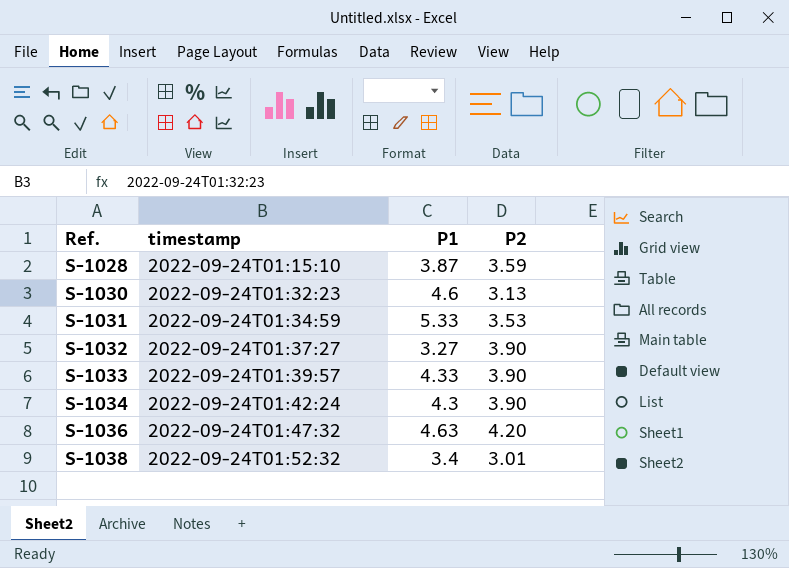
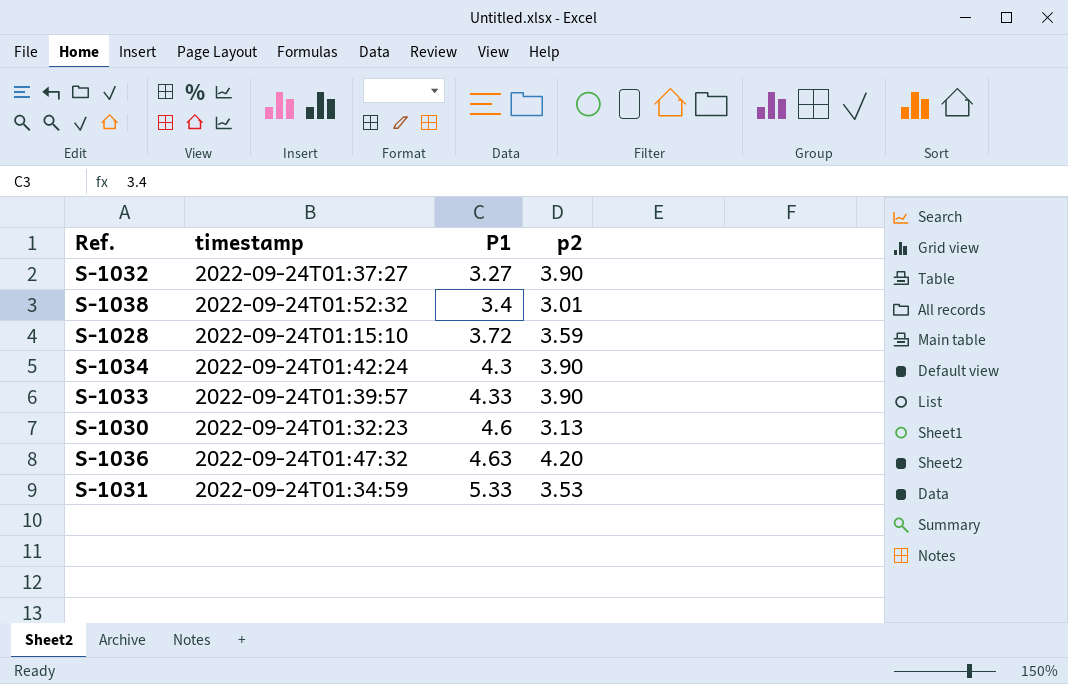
row order: Ref. ascending -> P1 ascending
column name: P2 -> p2
S-1028 | P1: 3.87 -> 3.72

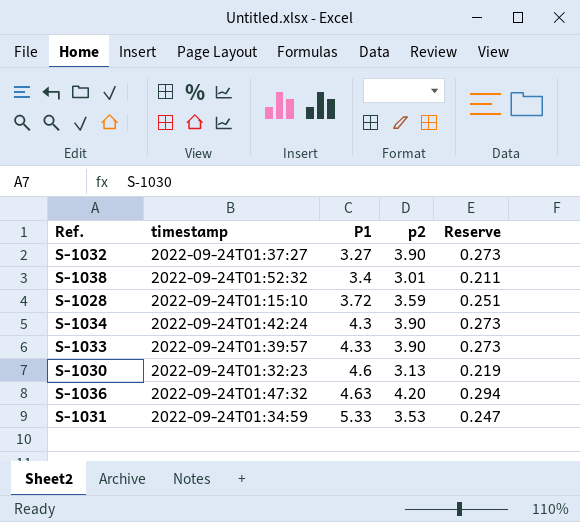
column Reserve | formula: none -> [p2] * 0.07

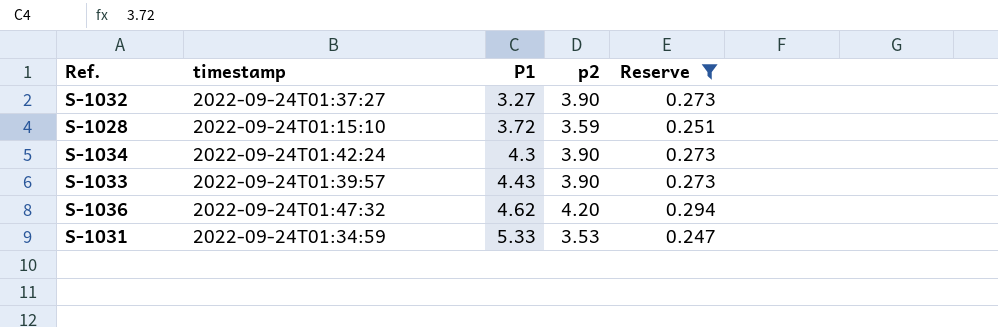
filter: none -> Reserve >= 0.247
S-1033 | P1: 4.33 -> 4.43
S-1036 | P1: 4.63 -> 4.62

